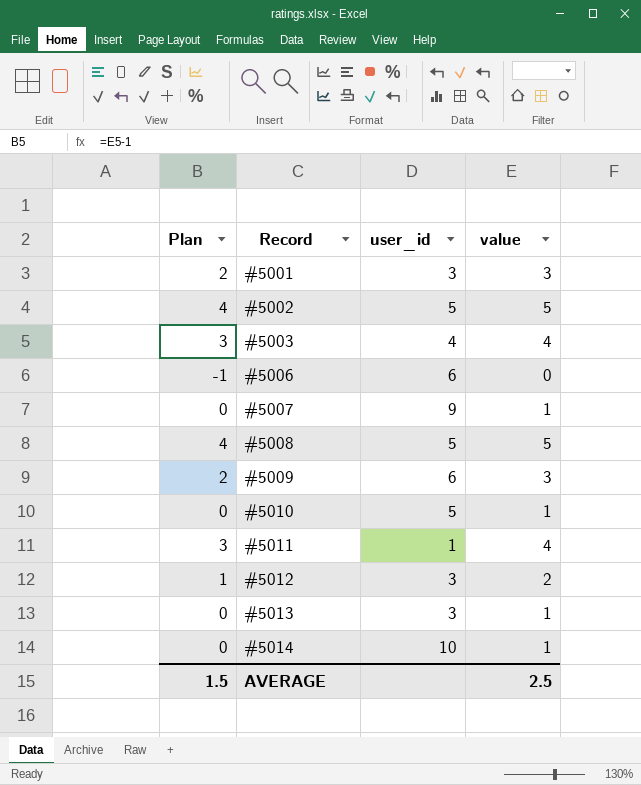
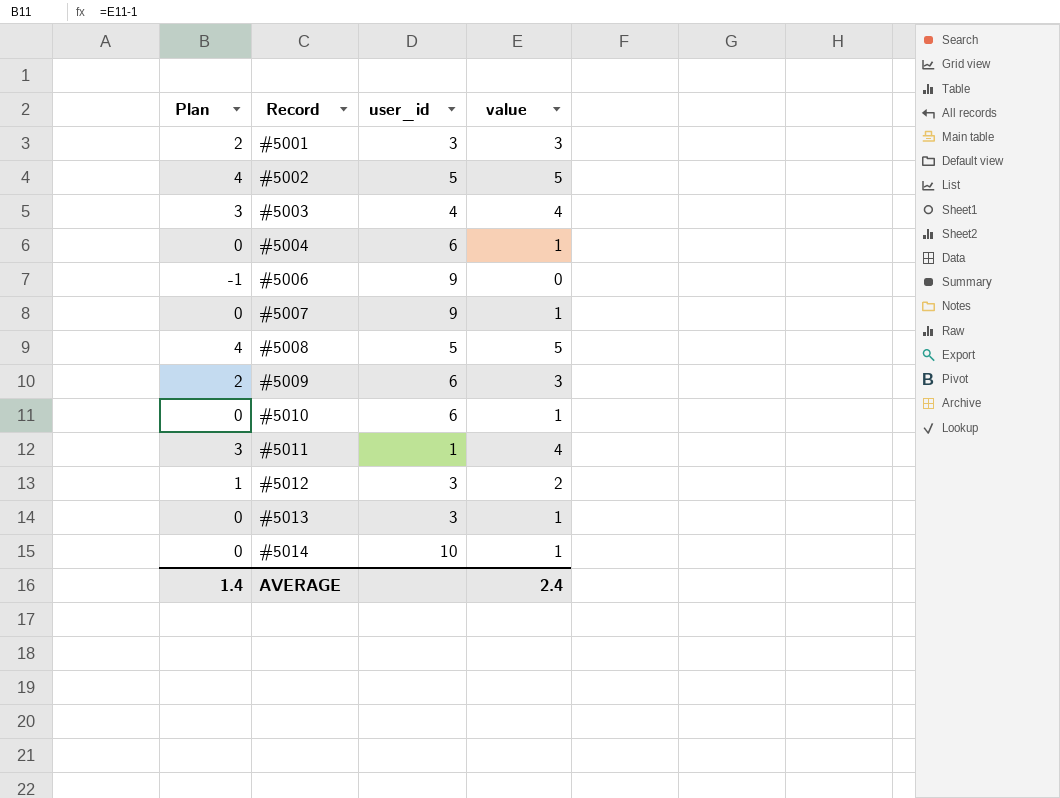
row #5004: none -> 0 | 6 | 1
#5006 | user_id: 6 -> 9
#5010 | user_id: 5 -> 6
AVERAGE | Plan: 1.5 -> 1.4
AVERAGE | value: 2.5 -> 2.4

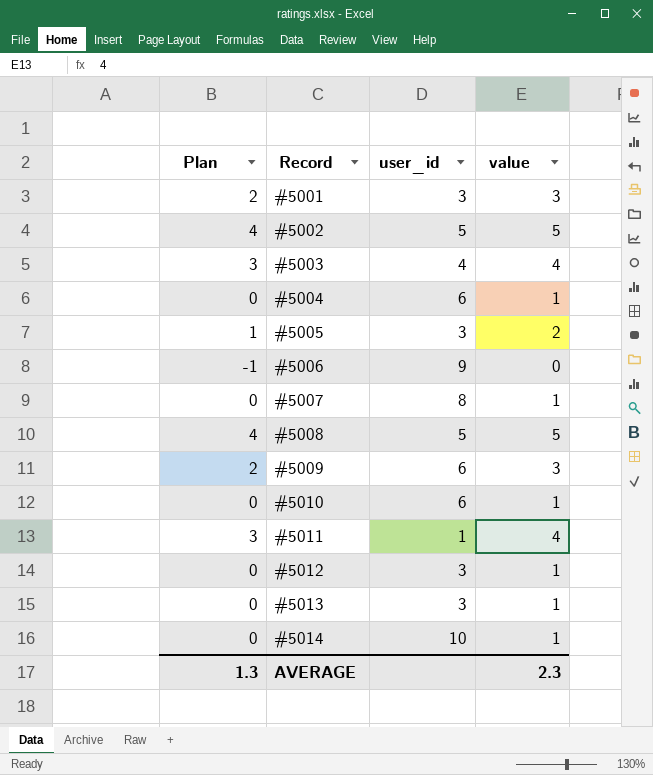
row #5005: none -> 1 | 3 | 2
#5007 | user_id: 9 -> 8
#5012 | Plan: 1 -> 0
#5012 | value: 2 -> 1
AVERAGE | Plan: 1.4 -> 1.3
AVERAGE | value: 2.4 -> 2.3

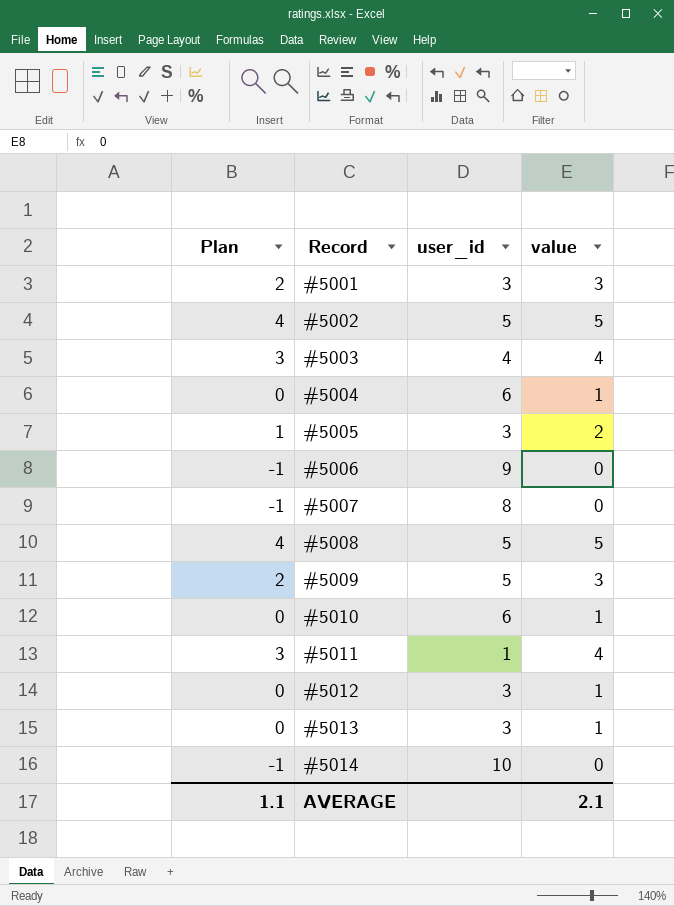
#5007 | Plan: 0 -> -1
#5007 | value: 1 -> 0
#5009 | user_id: 6 -> 5
#5014 | Plan: 0 -> -1
#5014 | value: 1 -> 0
AVERAGE | Plan: 1.3 -> 1.1
AVERAGE | value: 2.3 -> 2.1

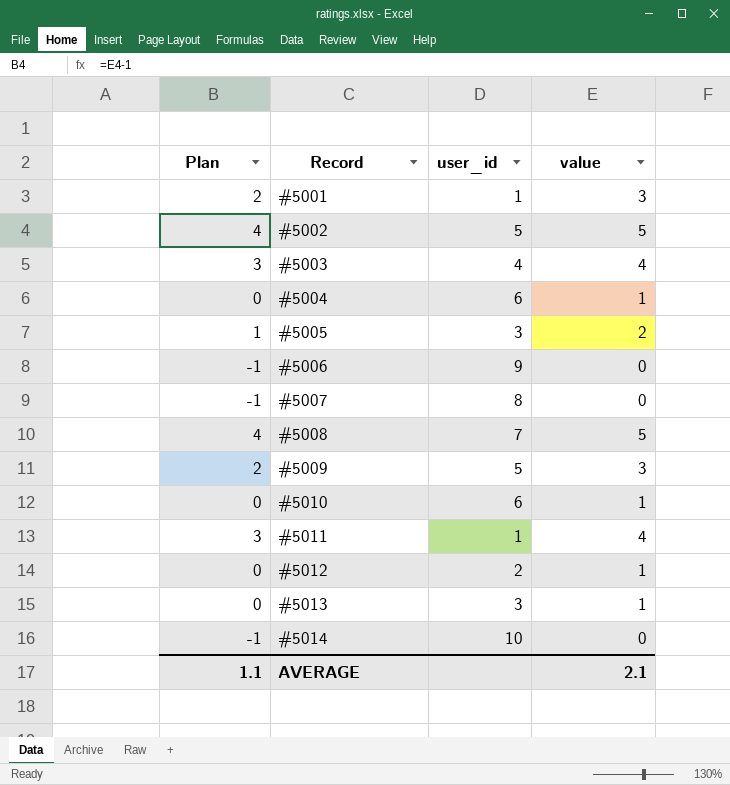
#5001 | user_id: 3 -> 1
#5008 | user_id: 5 -> 7
#5012 | user_id: 3 -> 2

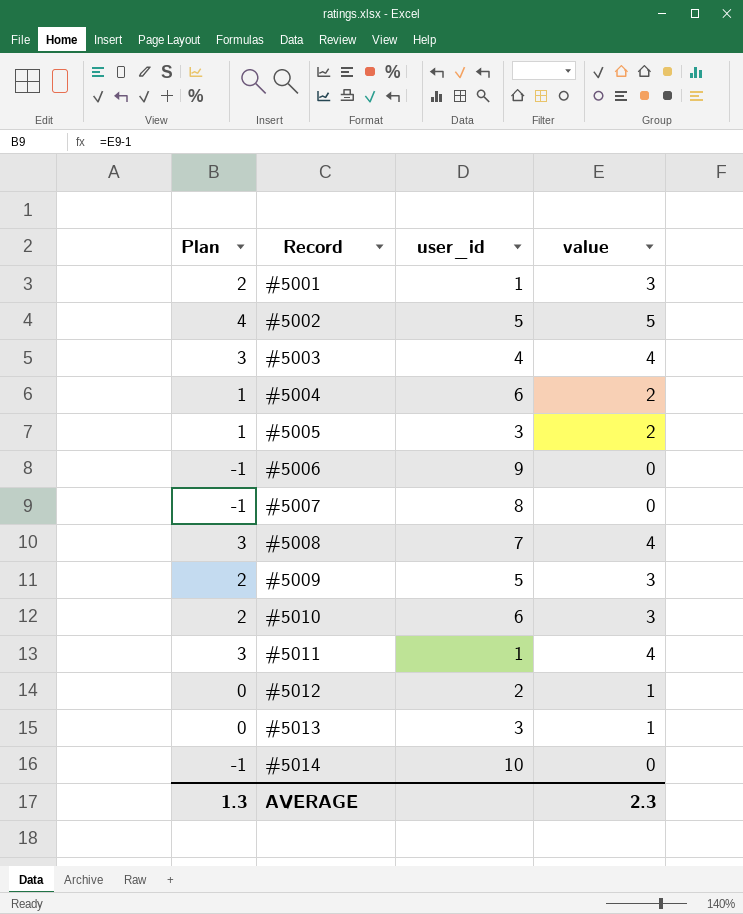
#5004 | Plan: 0 -> 1
#5004 | value: 1 -> 2
#5008 | Plan: 4 -> 3
#5008 | value: 5 -> 4
#5010 | Plan: 0 -> 2
#5010 | value: 1 -> 3
AVERAGE | Plan: 1.1 -> 1.3
AVERAGE | value: 2.1 -> 2.3

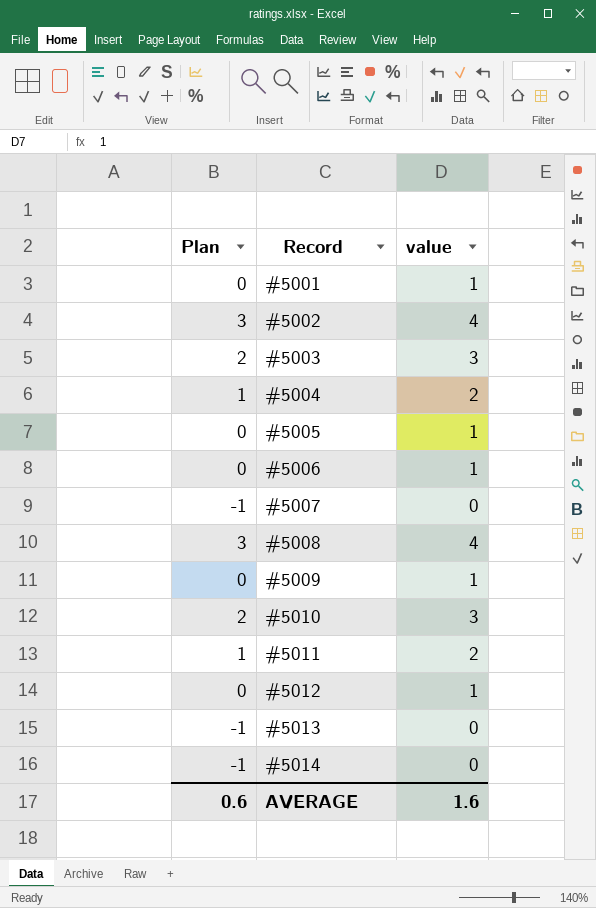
column user_id | position: 3 -> none
#5001 | Plan: 2 -> 0
#5001 | value: 3 -> 1
#5002 | Plan: 4 -> 3
#5002 | value: 5 -> 4
#5003 | Plan: 3 -> 2
#5003 | value: 4 -> 3
#5005 | Plan: 1 -> 0
#5005 | value: 2 -> 1
#5006 | Plan: -1 -> 0
#5006 | value: 0 -> 1
#5009 | Plan: 2 -> 0
#5009 | value: 3 -> 1
#5011 | Plan: 3 -> 1
#5011 | value: 4 -> 2
#5013 | Plan: 0 -> -1
#5013 | value: 1 -> 0
AVERAGE | Plan: 1.3 -> 0.6
AVERAGE | value: 2.3 -> 1.6

